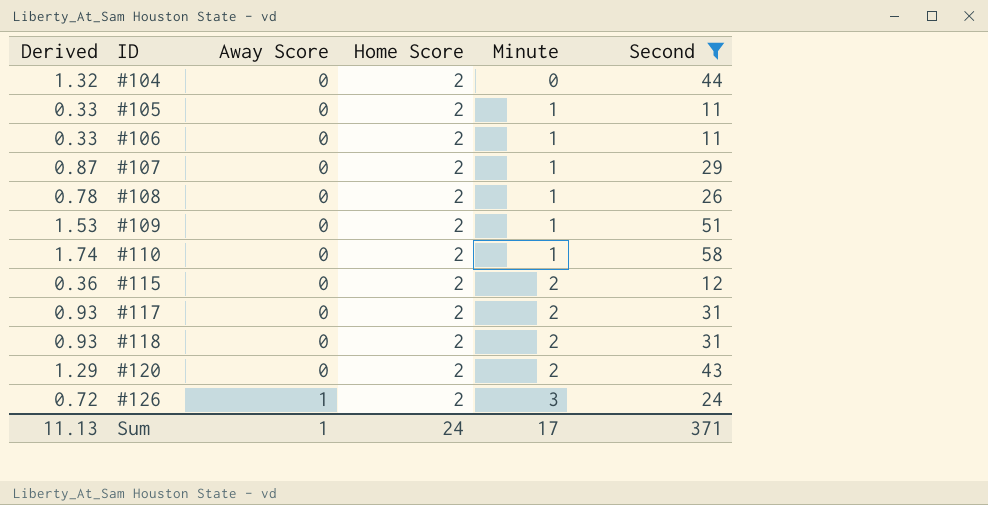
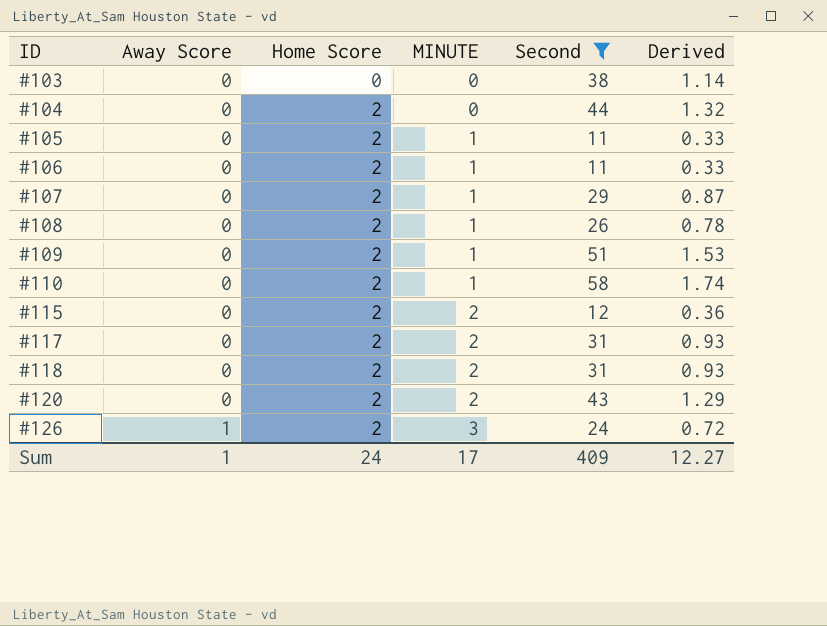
column name: Minute -> MINUTE
column Derived | position: 1 -> 6
row #103: none -> 0 | 0 | 0 | 38 | 1.14
Sum | Second: 371 -> 409
Sum | Derived: 11.13 -> 12.27

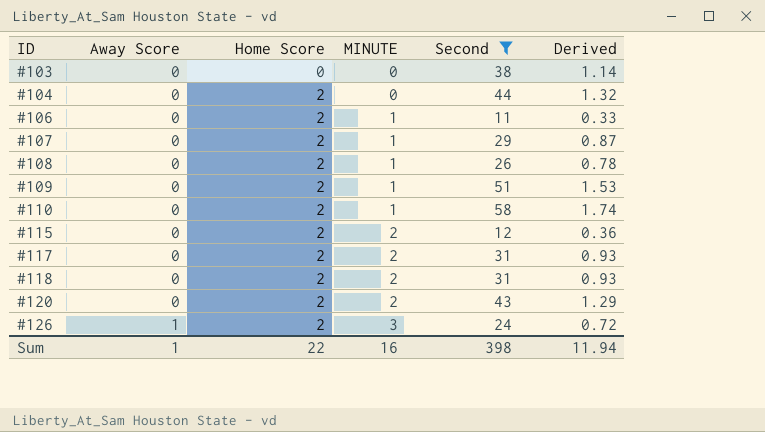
row #105: 0 | 2 | 1 | 11 | 0.33 -> none
Sum | Home Score: 24 -> 22
Sum | MINUTE: 17 -> 16
Sum | Second: 409 -> 398
Sum | Derived: 12.27 -> 11.94

